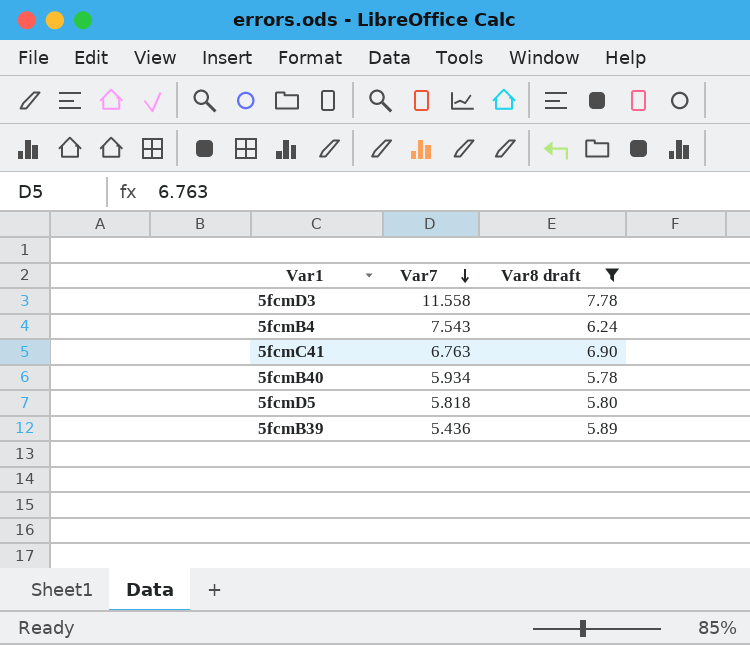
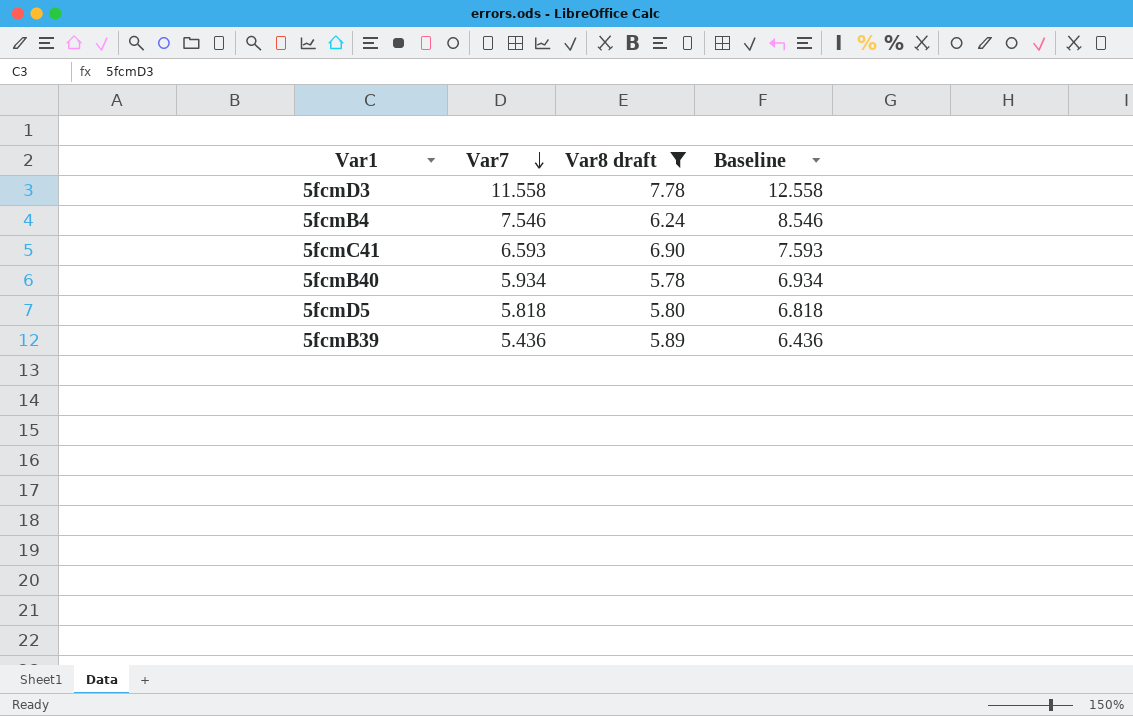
column Baseline | formula: none -> [Var7] + 1
5fcmB4 | Var7: 7.543 -> 7.546
5fcmC41 | Var7: 6.763 -> 6.593

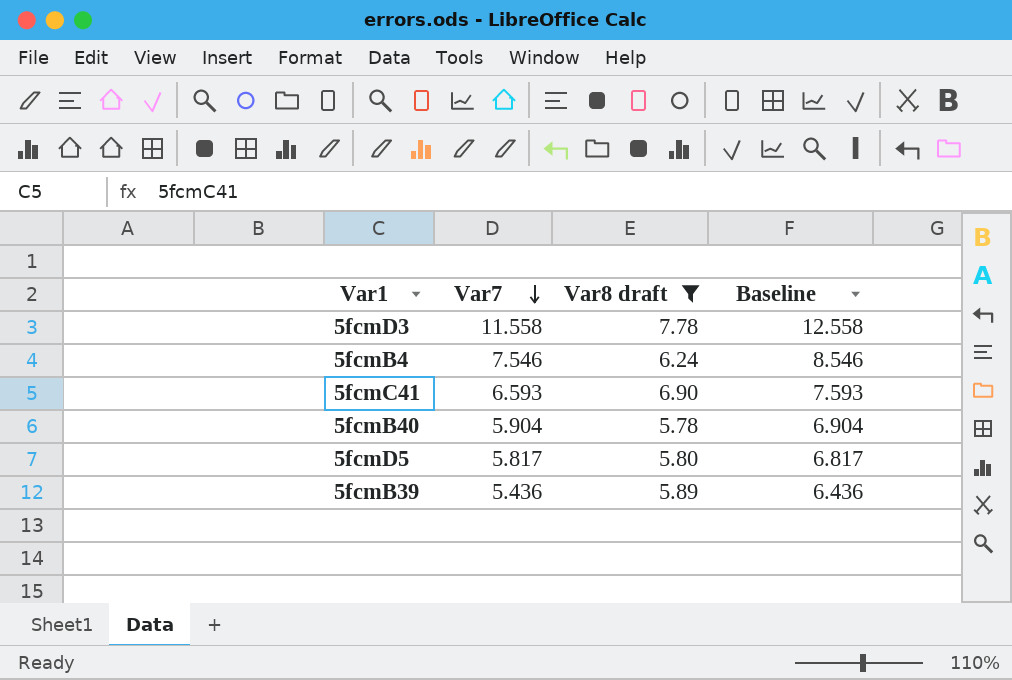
5fcmB40 | Var7: 5.934 -> 5.904
5fcmB40 | Baseline: 6.934 -> 6.904
5fcmD5 | Var7: 5.818 -> 5.817
5fcmD5 | Baseline: 6.818 -> 6.817

